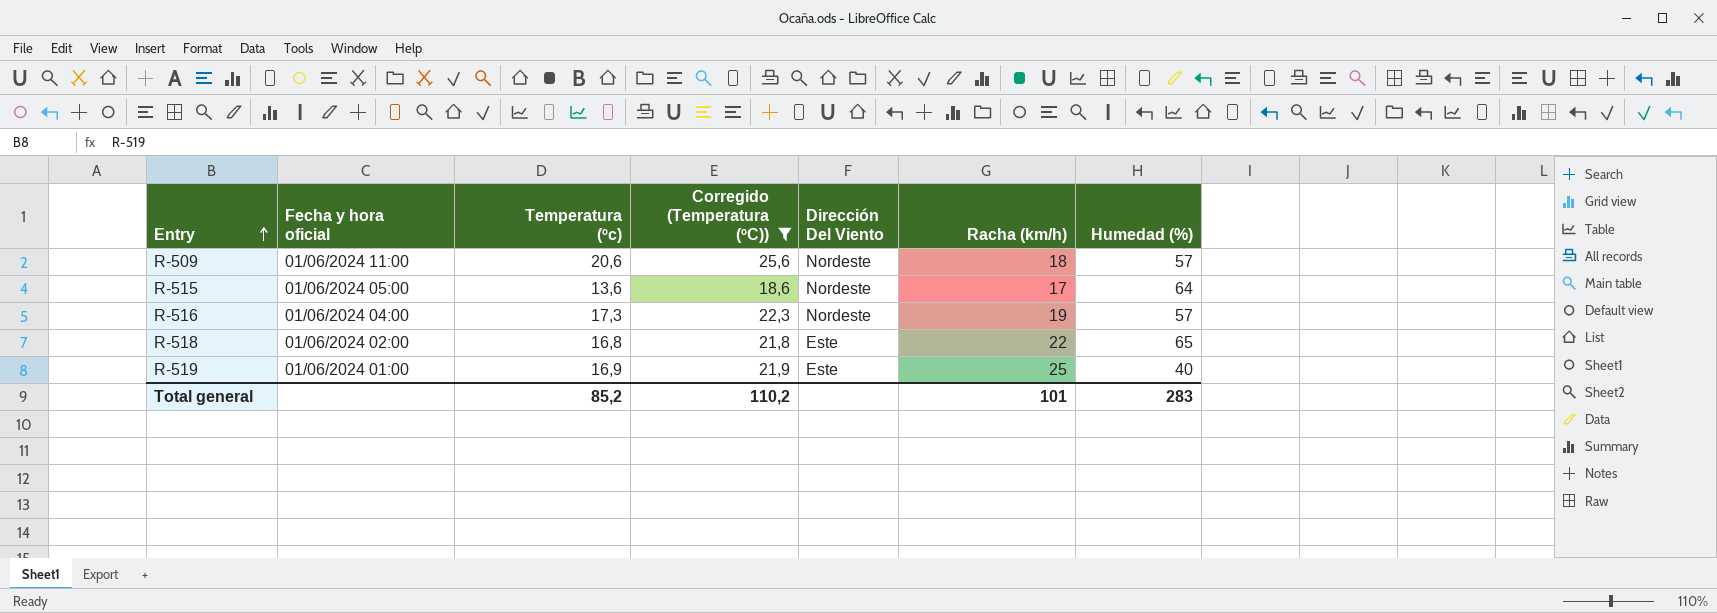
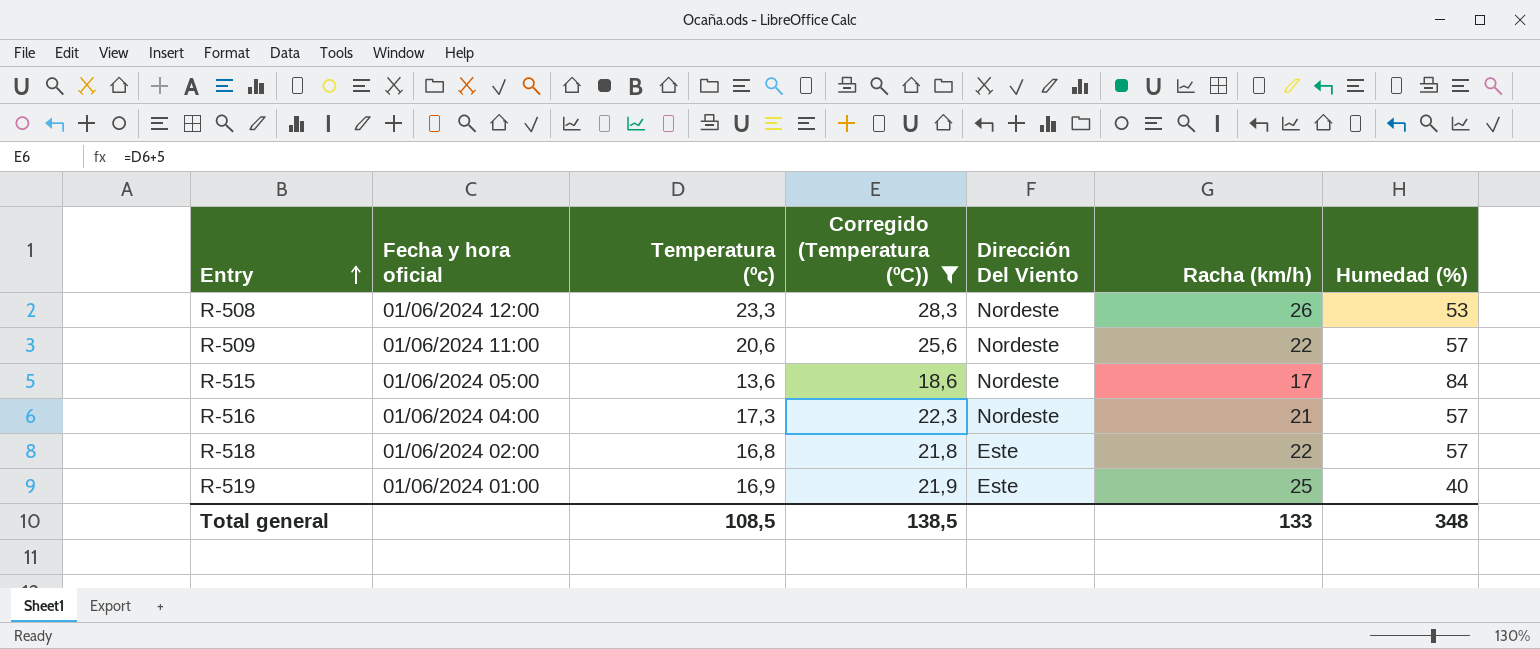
row R-508: none -> 01/06/2024 12:00 | 23,3 | 28,3 | Nordeste | 26 | 53
R-509 | Racha (km/h): 18 -> 22
R-515 | Humedad (%): 64 -> 84
R-516 | Racha (km/h): 19 -> 21
R-518 | Humedad (%): 65 -> 57
Total general | Temperatura (ºc): 85,2 -> 108,5
Total general | Corregido (Temperatura (ºC)): 110,2 -> 138,5
Total general | Racha (km/h): 101 -> 133
Total general | Humedad (%): 283 -> 348

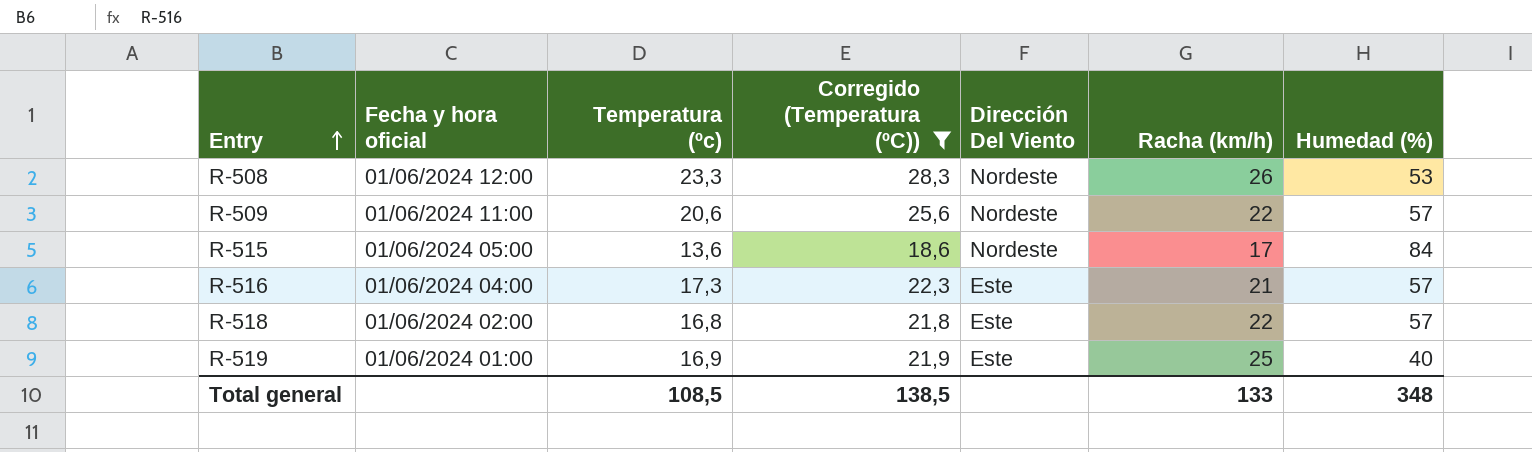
R-516 | Dirección Del Viento: Nordeste -> Este

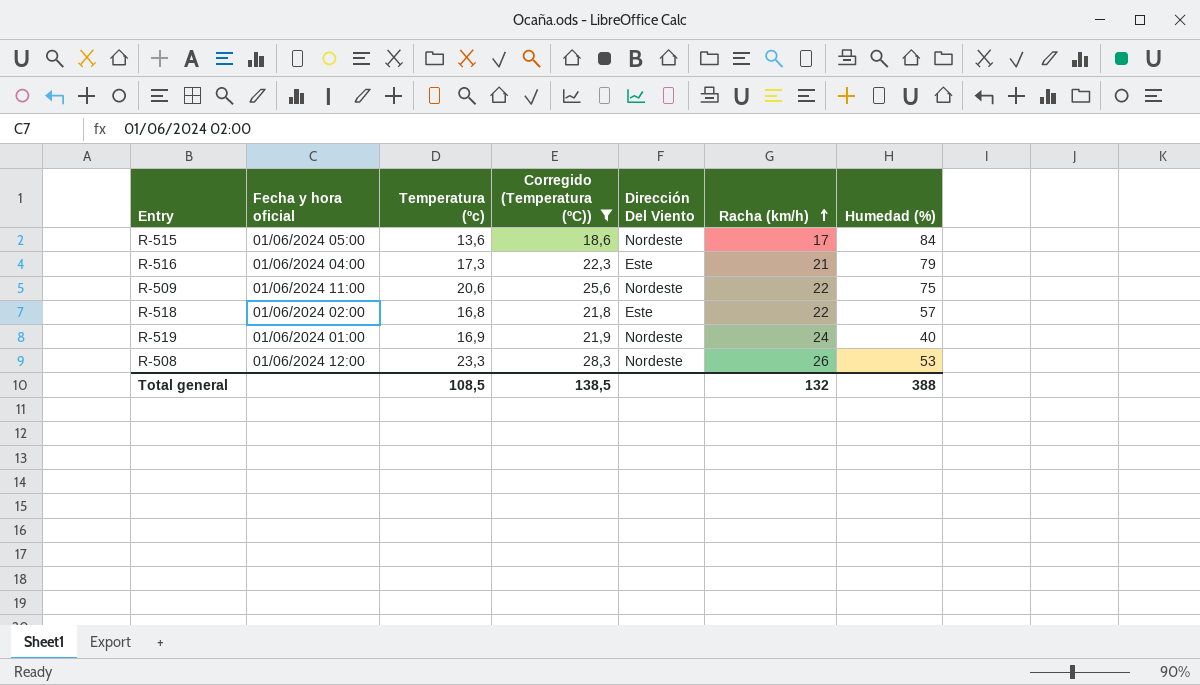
row order: Entry ascending -> Racha (km/h) ascending
R-516 | Humedad (%): 57 -> 79
R-509 | Humedad (%): 57 -> 75
R-519 | Dirección Del Viento: Este -> Nordeste
R-519 | Racha (km/h): 25 -> 24
Total general | Racha (km/h): 133 -> 132
Total general | Humedad (%): 348 -> 388

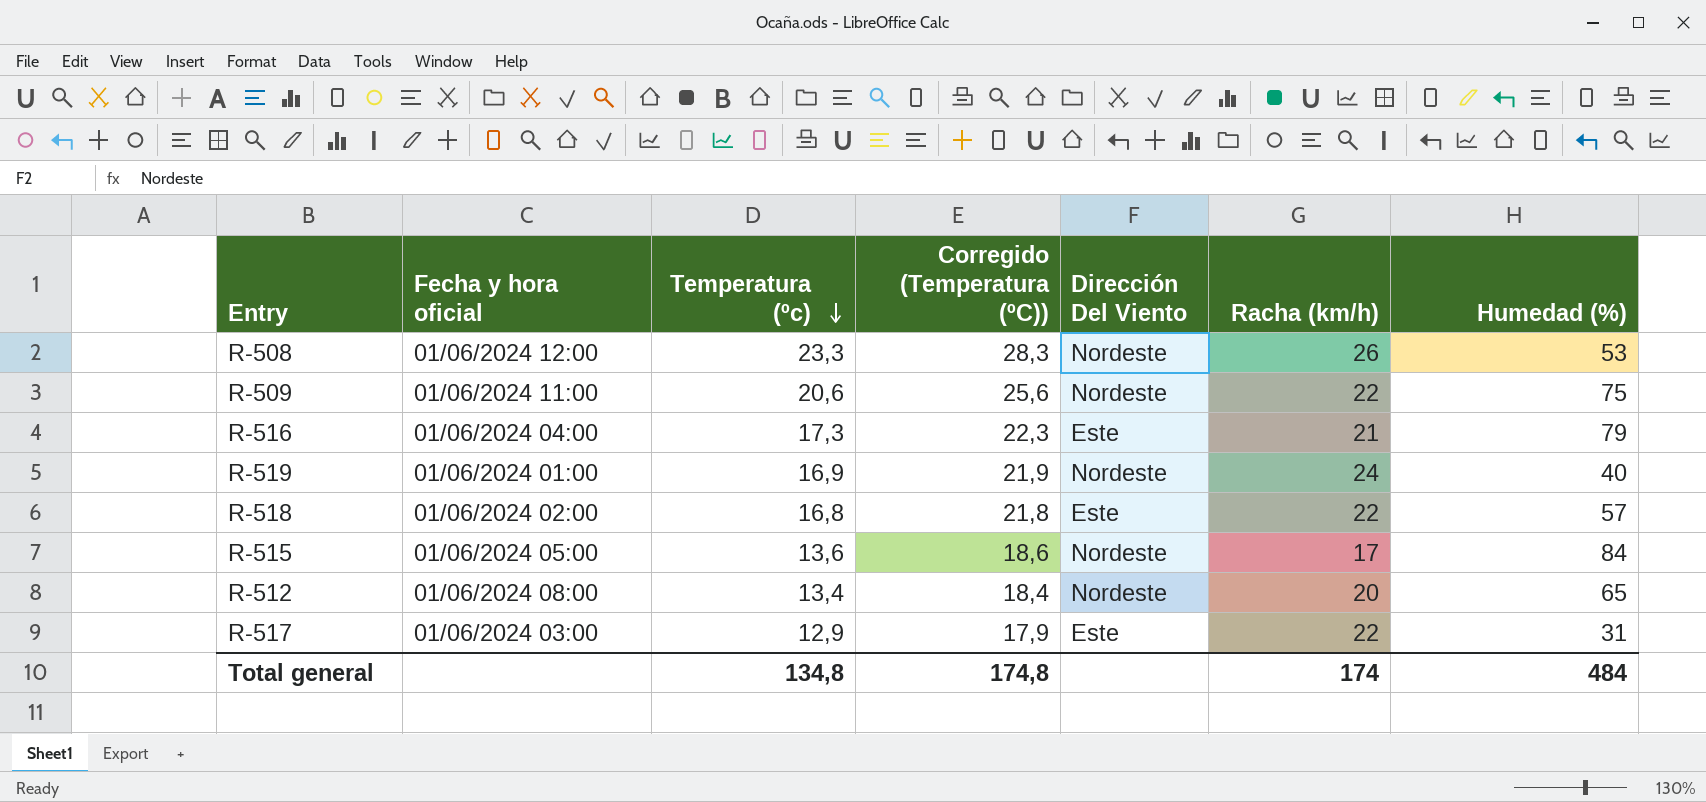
filter: Corregido (Temperatura (ºC)) >= 18,6 -> none
row order: Racha (km/h) ascending -> Temperatura (ºc) descending
Total general | Temperatura (ºc): 108,5 -> 134,8
Total general | Corregido (Temperatura (ºC)): 138,5 -> 174,8
Total general | Racha (km/h): 132 -> 174
Total general | Humedad (%): 388 -> 484

